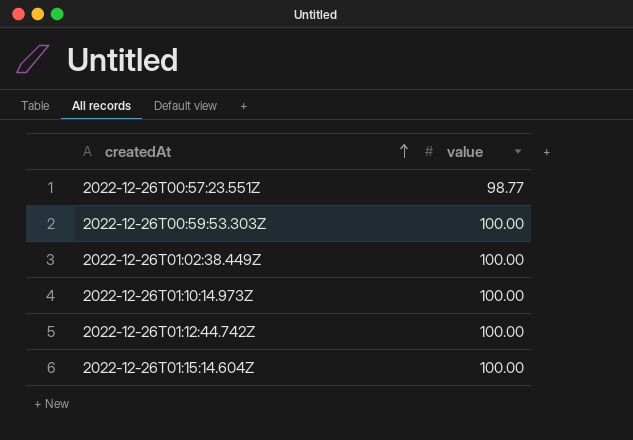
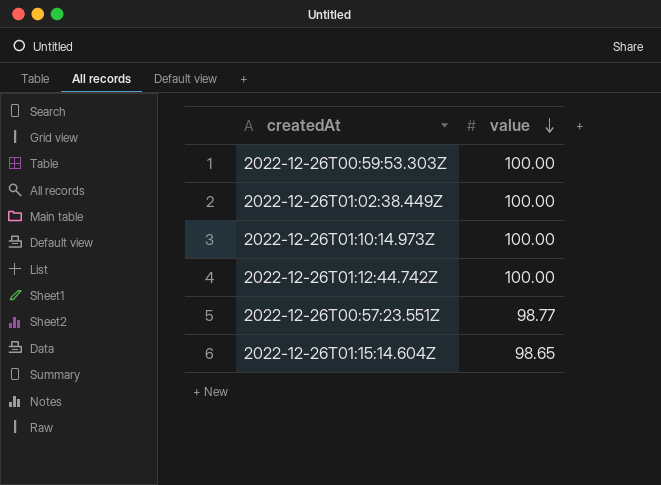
row order: createdAt ascending -> value descending
2022-12-26T01:15:14.604Z | value: 100.00 -> 98.65

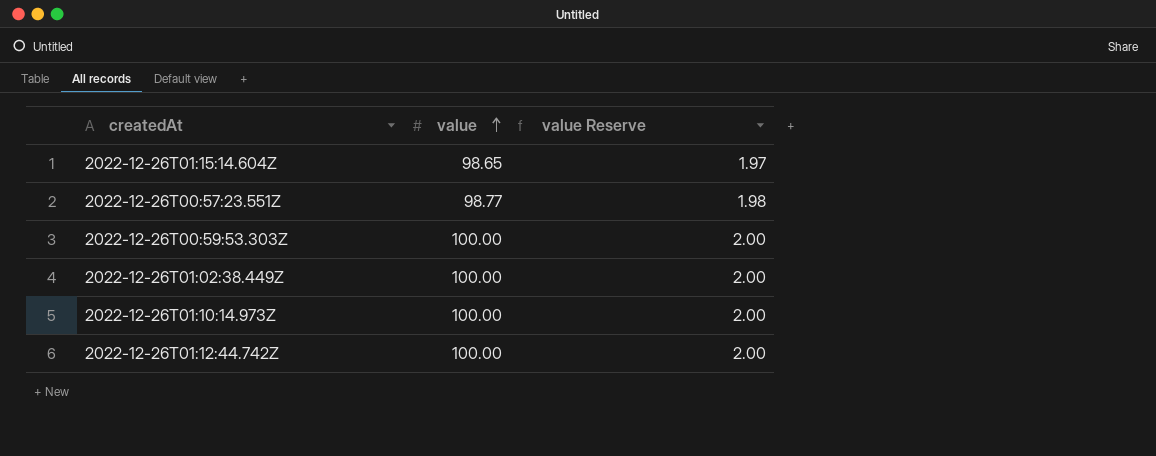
row order: value descending -> value ascending
column value Reserve | formula: none -> [value] * 0.02

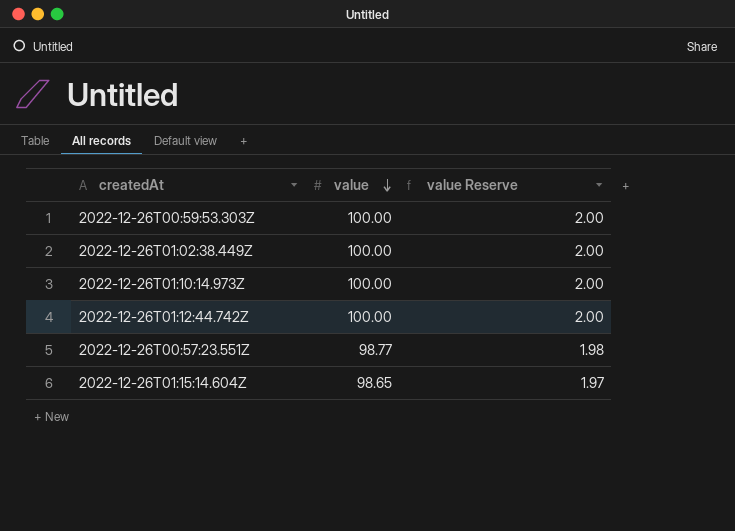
row order: value ascending -> value descending

